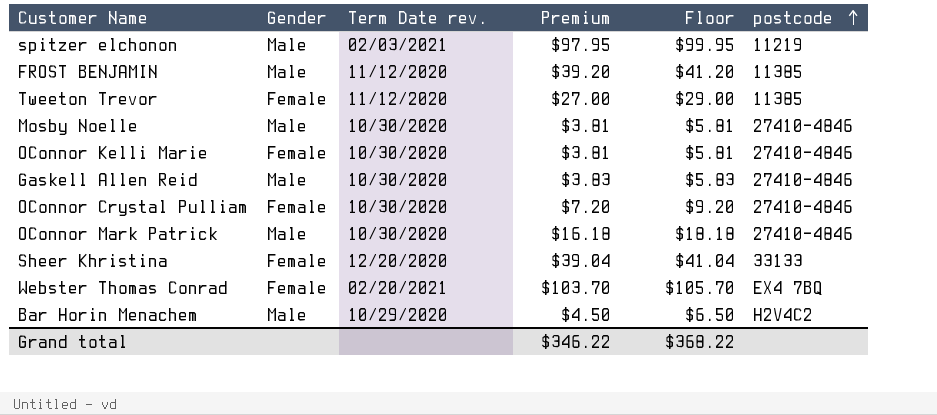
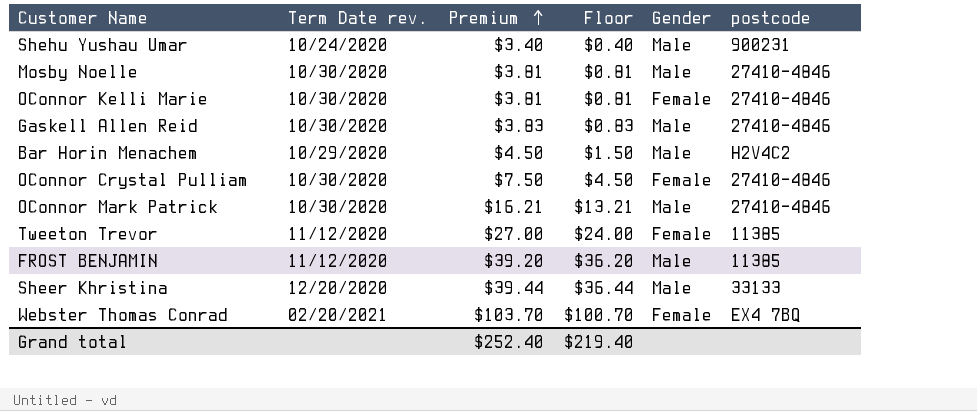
row order: postcode ascending -> Premium ascending
column Floor | formula: [Premium] + 2 -> [Premium] - 3
column Gender | position: 2 -> 5
row spitzer elchonon: Male | 02/03/2021 | $97.95 | $99.95 | 11219 -> none
row Shehu Yushau Umar: none -> 10/24/2020 | $3.40 | $0.40 | Male | 900231
OConnor Crystal Pulliam | Premium: $7.20 -> $7.50
OConnor Mark Patrick | Premium: $16.18 -> $16.21
Sheer Khristina | Premium: $39.04 -> $39.44
Sheer Khristina | Gender: Female -> Male
Grand total | Premium: $346.22 -> $252.40
Grand total | Floor: $368.22 -> $219.40

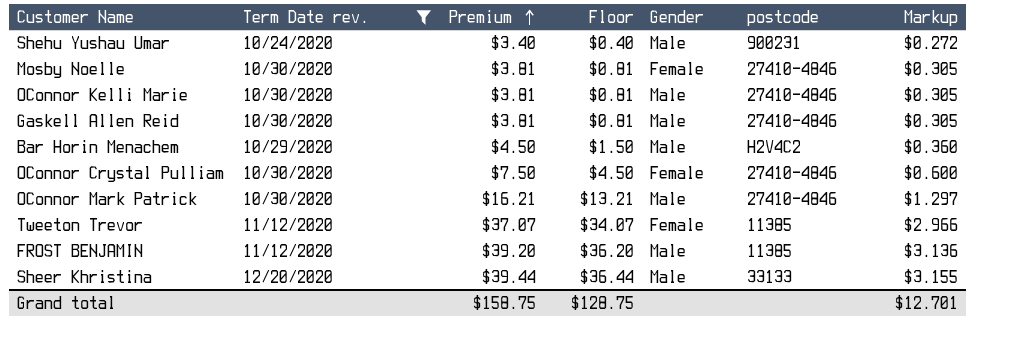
filter: none -> Term Date rev. != 02/20/2021
column Markup | formula: none -> [Premium] * 0.08
Mosby Noelle | Gender: Male -> Female
OConnor Kelli Marie | Gender: Female -> Male
Gaskell Allen Reid | Premium: $3.83 -> $3.81
Gaskell Allen Reid | Floor: $0.83 -> $0.81
Tweeton Trevor | Premium: $27.00 -> $37.07
Tweeton Trevor | Floor: $24.00 -> $34.07
Grand total | Premium: $252.40 -> $158.75
Grand total | Floor: $219.40 -> $128.75

